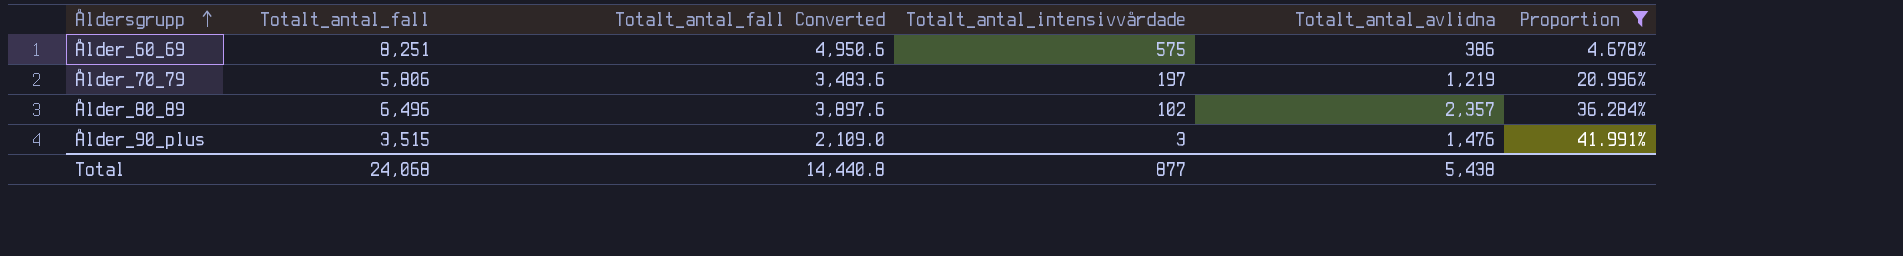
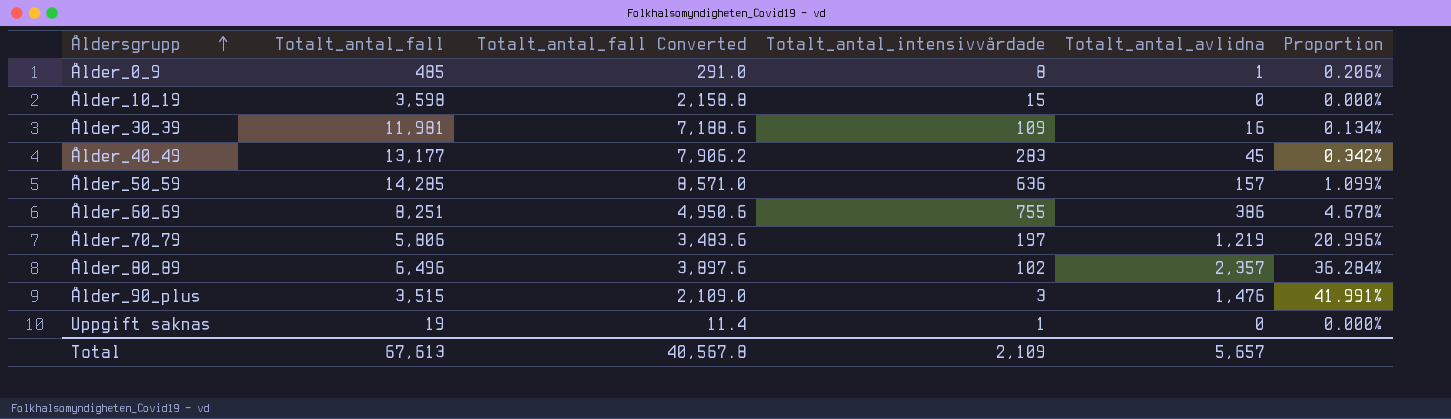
filter: Proportion >= 4.678% -> none
Ålder_60_69 | Totalt_antal_intensivvårdade: 575 -> 755
Total | Totalt_antal_fall: 24,068 -> 67,613
Total | Totalt_antal_fall Converted: 14,440.8 -> 40,567.8
Total | Totalt_antal_intensivvårdade: 877 -> 2,109
Total | Totalt_antal_avlidna: 5,438 -> 5,657

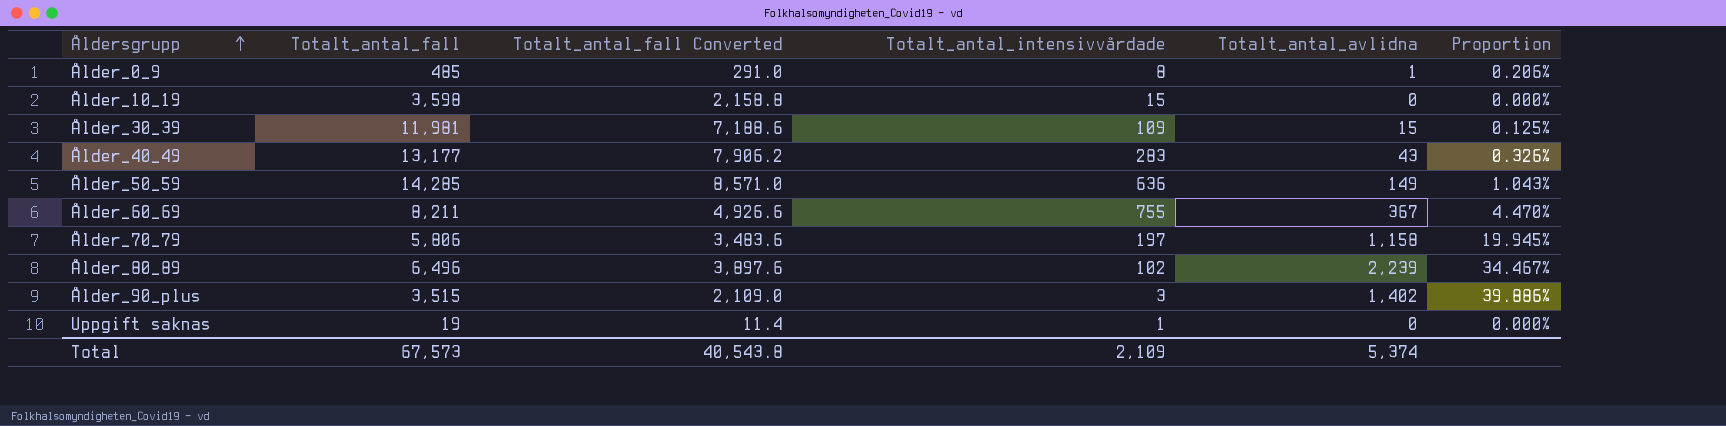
Ålder_30_39 | Totalt_antal_avlidna: 16 -> 15
Ålder_30_39 | Proportion: 0.134% -> 0.125%
Ålder_40_49 | Totalt_antal_avlidna: 45 -> 43
Ålder_40_49 | Proportion: 0.342% -> 0.326%
Ålder_50_59 | Totalt_antal_avlidna: 157 -> 149
Ålder_50_59 | Proportion: 1.099% -> 1.043%
Ålder_60_69 | Totalt_antal_fall: 8,251 -> 8,211
Ålder_60_69 | Totalt_antal_fall Converted: 4,950.6 -> 4,926.6
Ålder_60_69 | Totalt_antal_avlidna: 386 -> 367
Ålder_60_69 | Proportion: 4.678% -> 4.470%
Ålder_70_79 | Totalt_antal_avlidna: 1,219 -> 1,158
Ålder_70_79 | Proportion: 20.996% -> 19.945%
Ålder_80_89 | Totalt_antal_avlidna: 2,357 -> 2,239
Ålder_80_89 | Proportion: 36.284% -> 34.467%
Ålder_90_plus | Totalt_antal_avlidna: 1,476 -> 1,402
Ålder_90_plus | Proportion: 41.991% -> 39.886%
Total | Totalt_antal_fall: 67,613 -> 67,573
Total | Totalt_antal_fall Converted: 40,567.8 -> 40,543.8
Total | Totalt_antal_avlidna: 5,657 -> 5,374

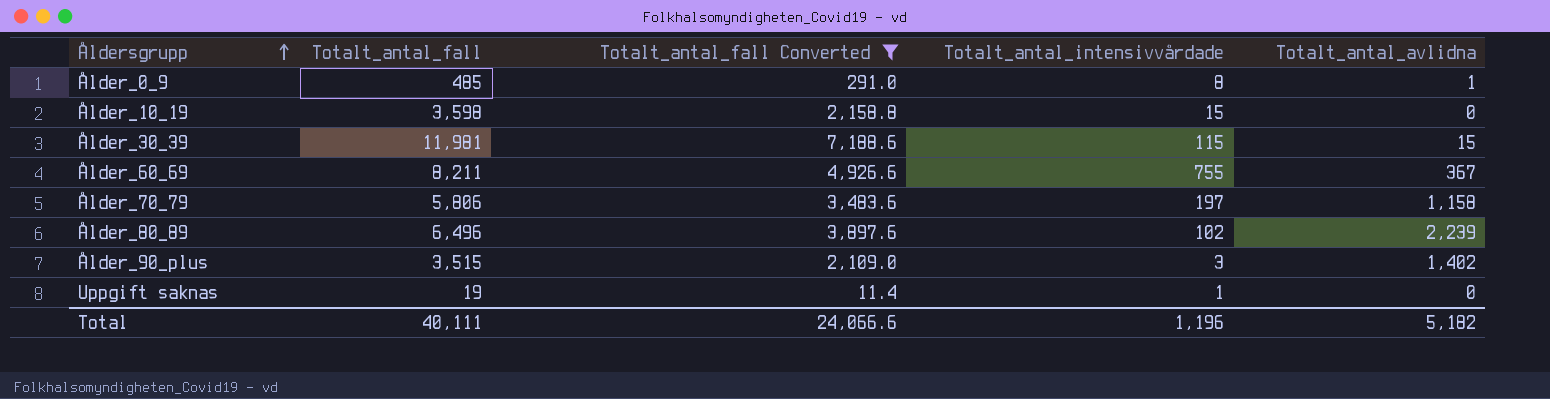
filter: none -> Totalt_antal_fall Converted <= 7,188.6
column Proportion | formula: [Totalt_antal_avlidna] / [Totalt_antal_fall] -> none
Ålder_30_39 | Totalt_antal_intensivvårdade: 109 -> 115
Total | Totalt_antal_fall: 67,573 -> 40,111
Total | Totalt_antal_fall Converted: 40,543.8 -> 24,066.6
Total | Totalt_antal_intensivvårdade: 2,109 -> 1,196
Total | Totalt_antal_avlidna: 5,374 -> 5,182

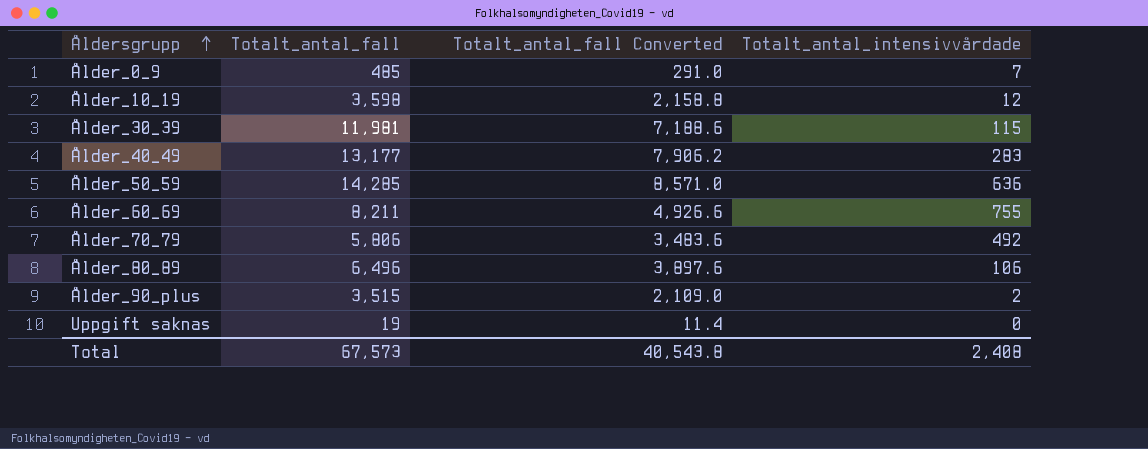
filter: Totalt_antal_fall Converted <= 7,188.6 -> none
column Totalt_antal_avlidna | position: 5 -> none
Ålder_0_9 | Totalt_antal_intensivvårdade: 8 -> 7
Ålder_10_19 | Totalt_antal_intensivvårdade: 15 -> 12
Ålder_70_79 | Totalt_antal_intensivvårdade: 197 -> 492
Ålder_80_89 | Totalt_antal_intensivvårdade: 102 -> 106
Ålder_90_plus | Totalt_antal_intensivvårdade: 3 -> 2
Uppgift saknas | Totalt_antal_intensivvårdade: 1 -> 0
Total | Totalt_antal_fall: 40,111 -> 67,573
Total | Totalt_antal_fall Converted: 24,066.6 -> 40,543.8
Total | Totalt_antal_intensivvårdade: 1,196 -> 2,408

